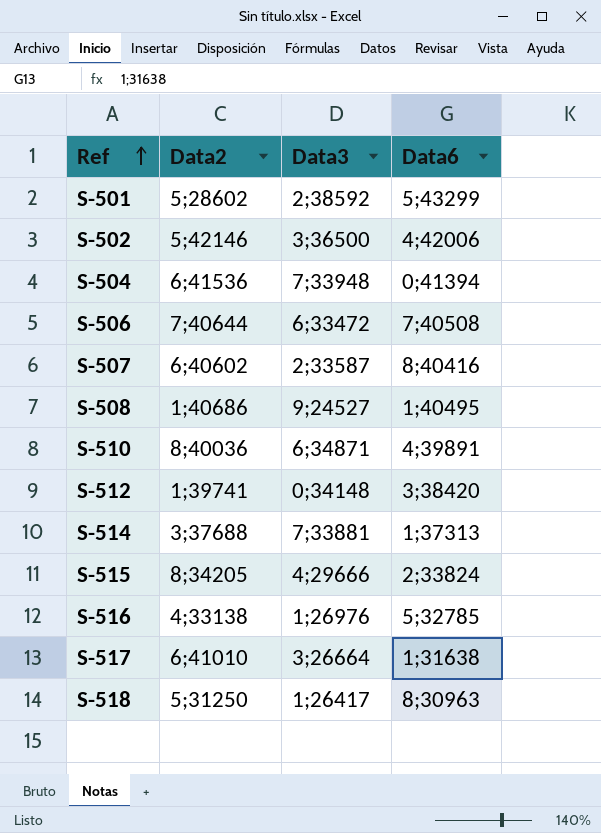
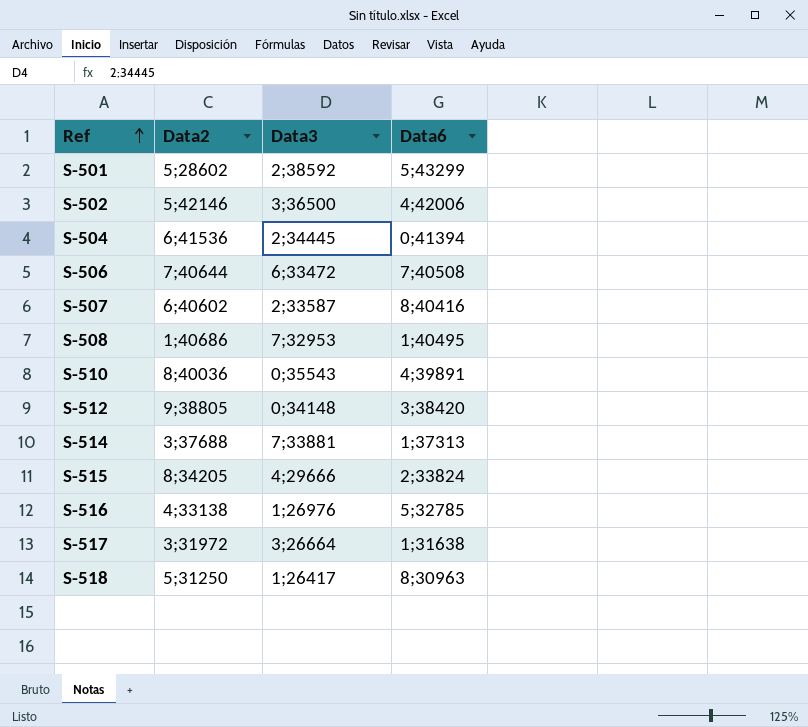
S-504 | Data3: 7;33948 -> 2;34445
S-508 | Data3: 9;24527 -> 7;32953
S-510 | Data3: 6;34871 -> 0;35543
S-512 | Data2: 1;39741 -> 9;38805
S-517 | Data2: 6;41010 -> 3;31972

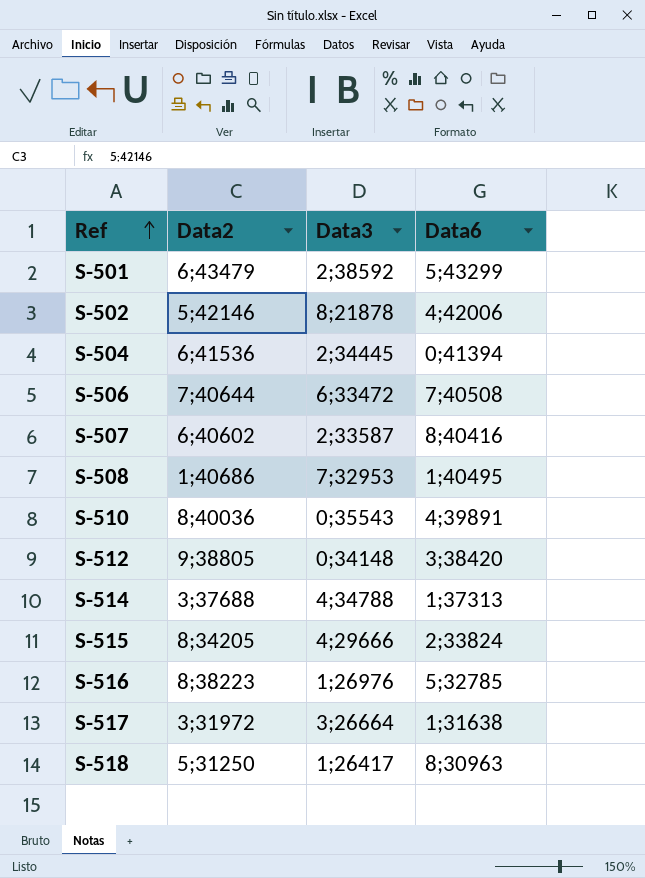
S-501 | Data2: 5;28602 -> 6;43479
S-502 | Data3: 3;36500 -> 8;21878
S-514 | Data3: 7;33881 -> 4;34788
S-516 | Data2: 4;33138 -> 8;38223

